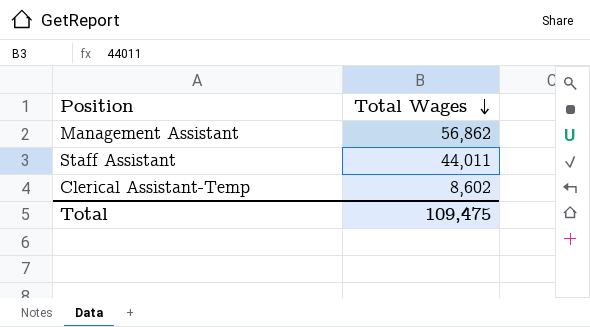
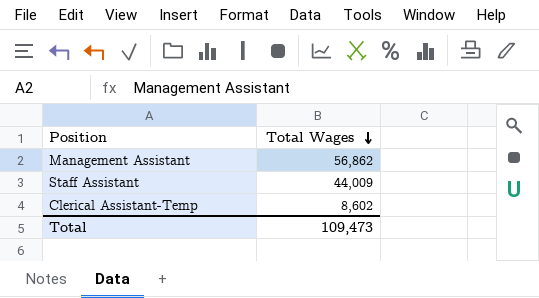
Staff Assistant | Total Wages: 44,011 -> 44,009
Total | Total Wages: 109,475 -> 109,473

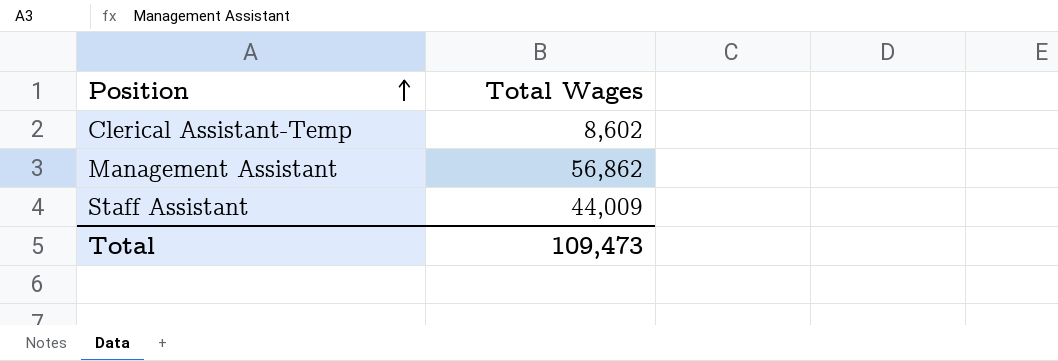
row order: Total Wages descending -> Position ascending

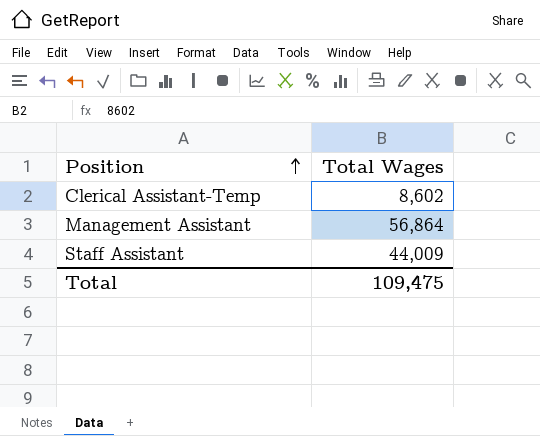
Management Assistant | Total Wages: 56,862 -> 56,864
Total | Total Wages: 109,473 -> 109,475

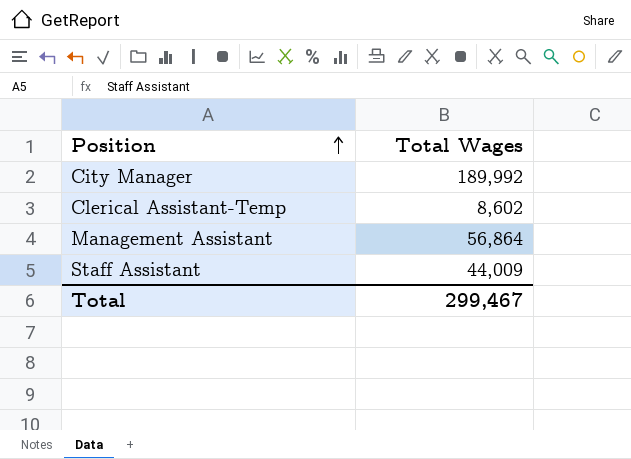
row City Manager: none -> 189,992
Total | Total Wages: 109,475 -> 299,467

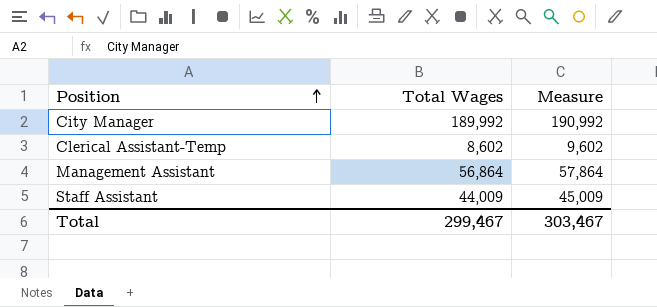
column Measure | formula: none -> [Total Wages] + 1000

